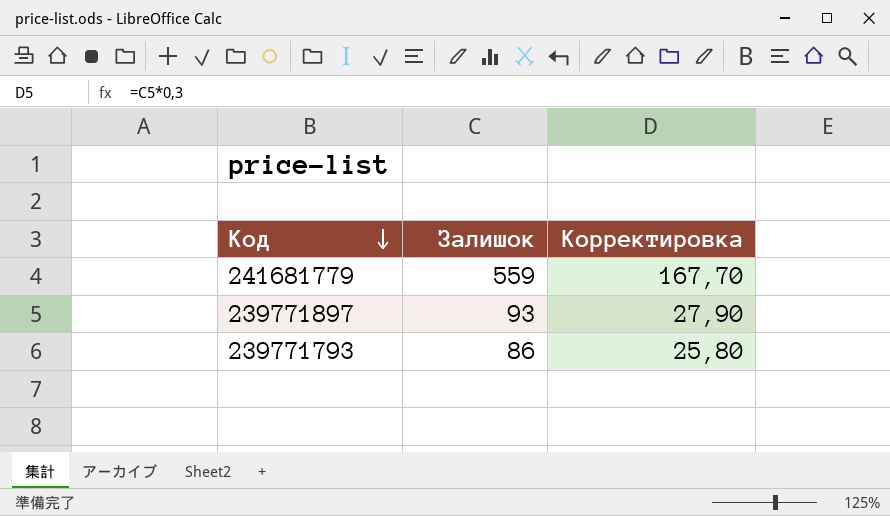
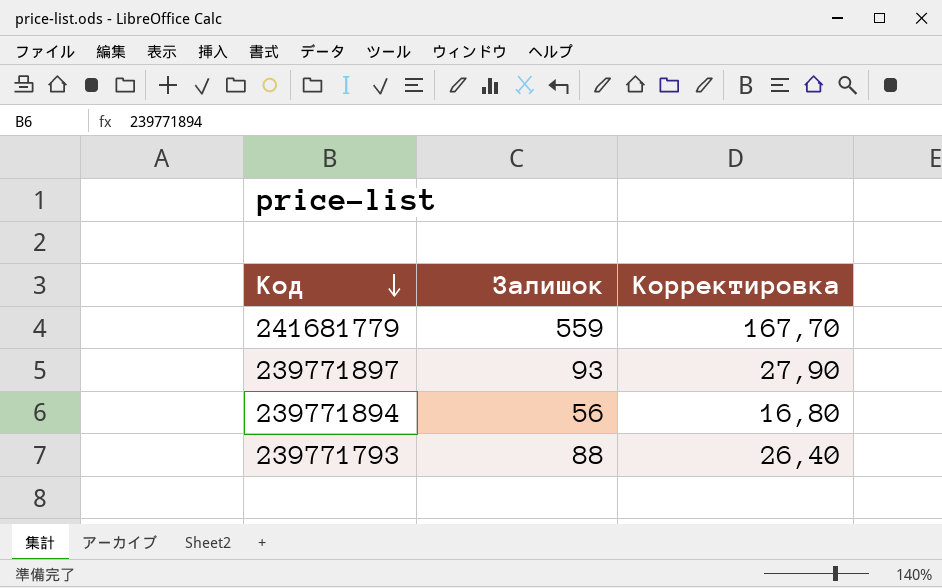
row 239771894: none -> 56 | 16,80
239771793 | Залишок: 86 -> 88
239771793 | Корректировка: 25,80 -> 26,40

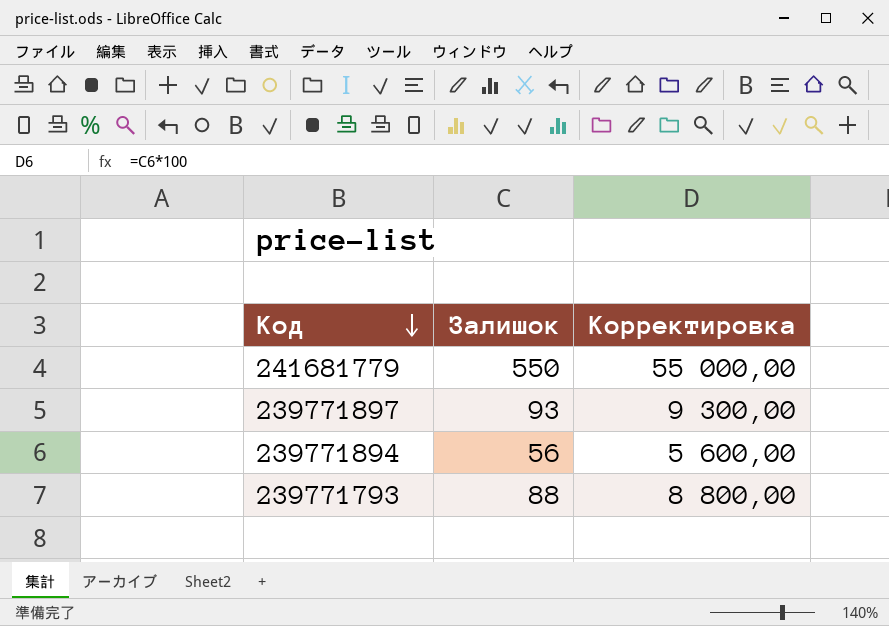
column Корректировка | formula: [Залишок] * 0,3 -> [Залишок] * 100
241681779 | Залишок: 559 -> 550

